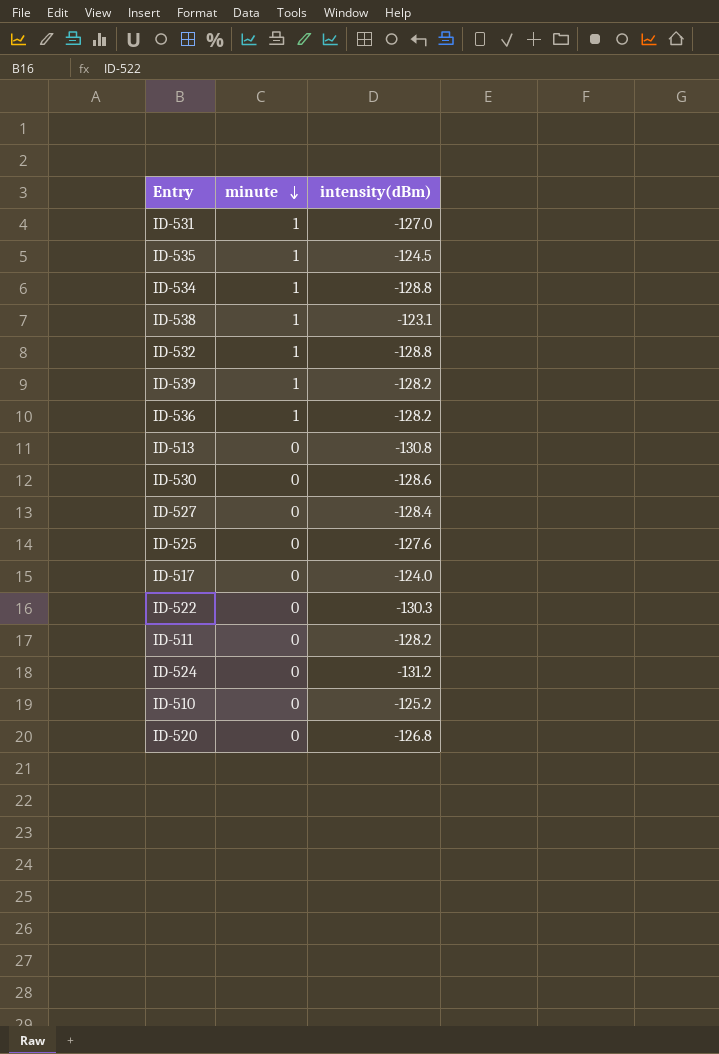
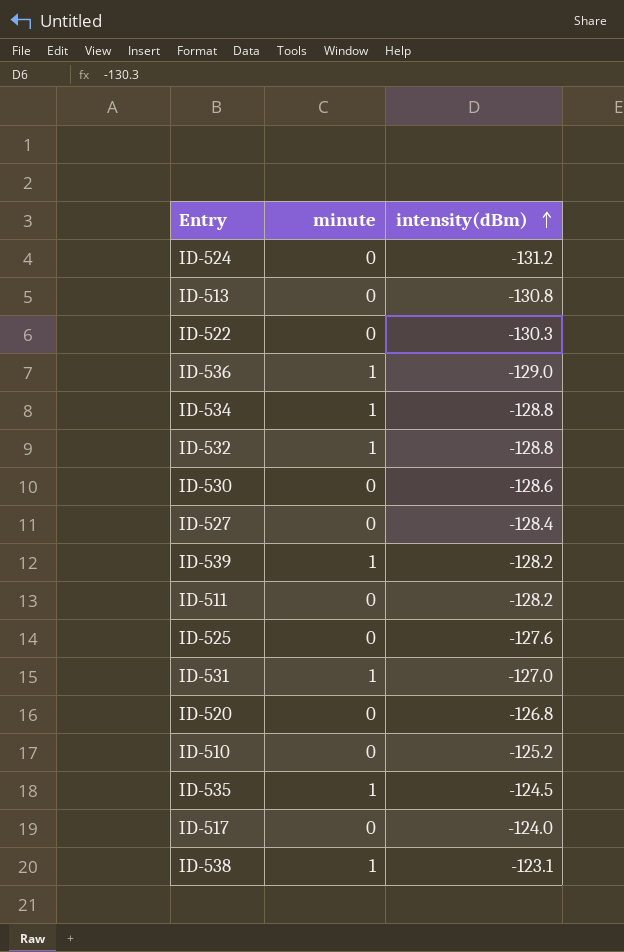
row order: minute descending -> intensity(dBm) ascending
ID-536 | intensity(dBm): -128.2 -> -129.0

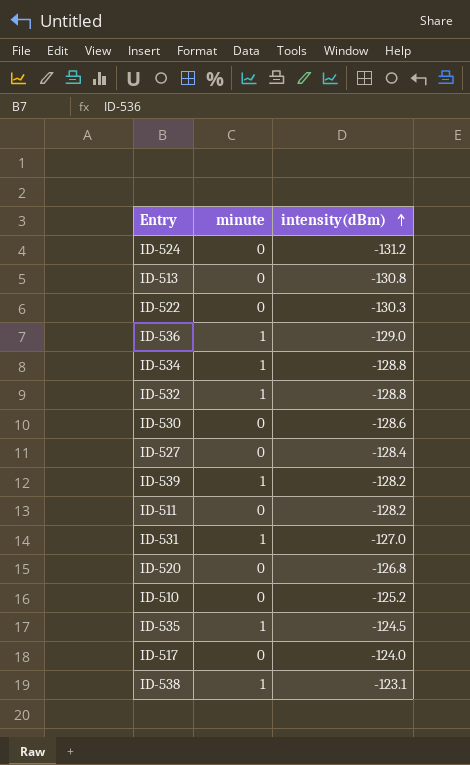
row ID-525: 0 | -127.6 -> none

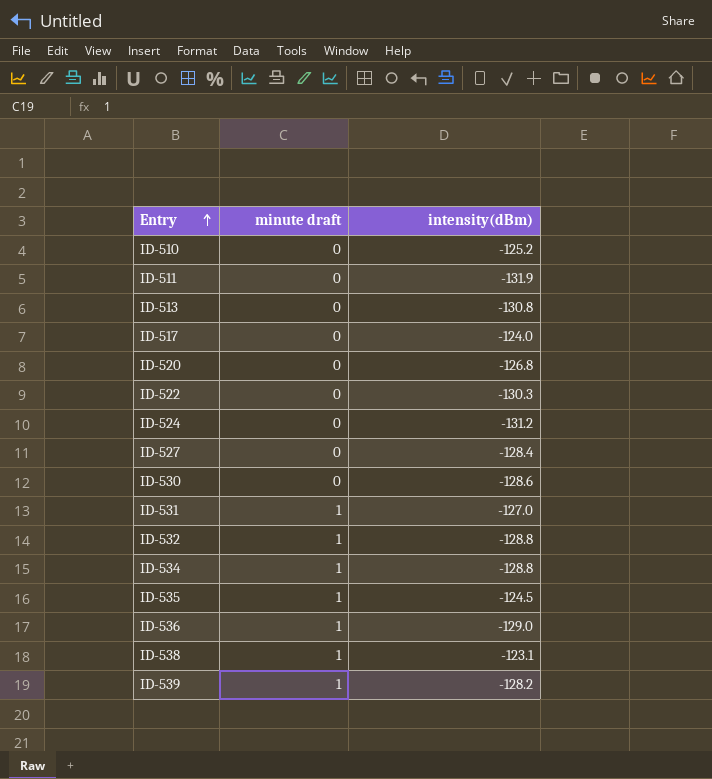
row order: intensity(dBm) ascending -> Entry ascending
column name: minute -> minute draft
ID-511 | intensity(dBm): -128.2 -> -131.9

